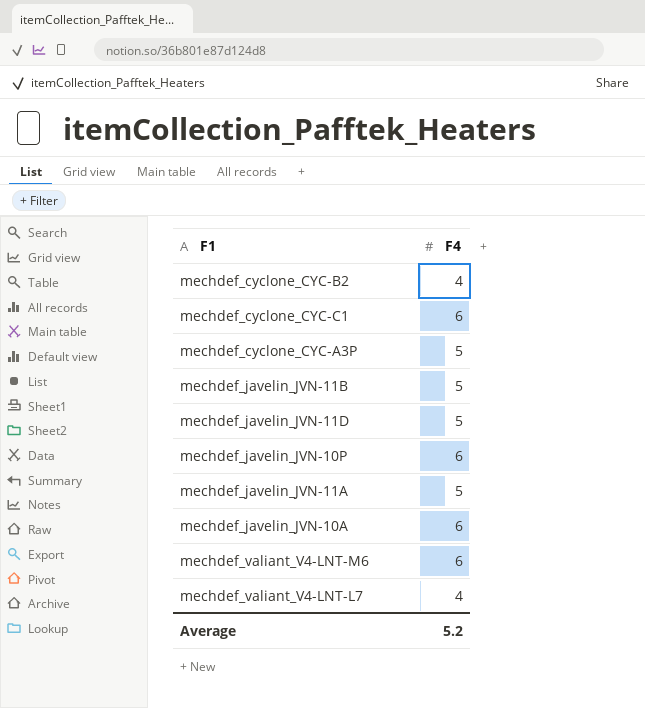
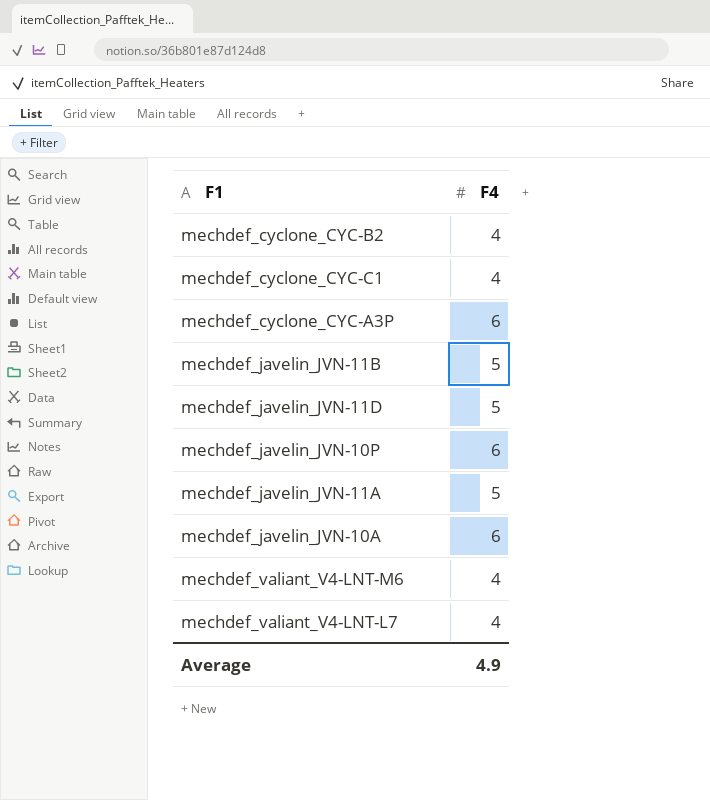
mechdef_cyclone_CYC-C1 | F4: 6 -> 4
mechdef_cyclone_CYC-A3P | F4: 5 -> 6
mechdef_valiant_V4-LNT-M6 | F4: 6 -> 4
Average | F4: 5.2 -> 4.9

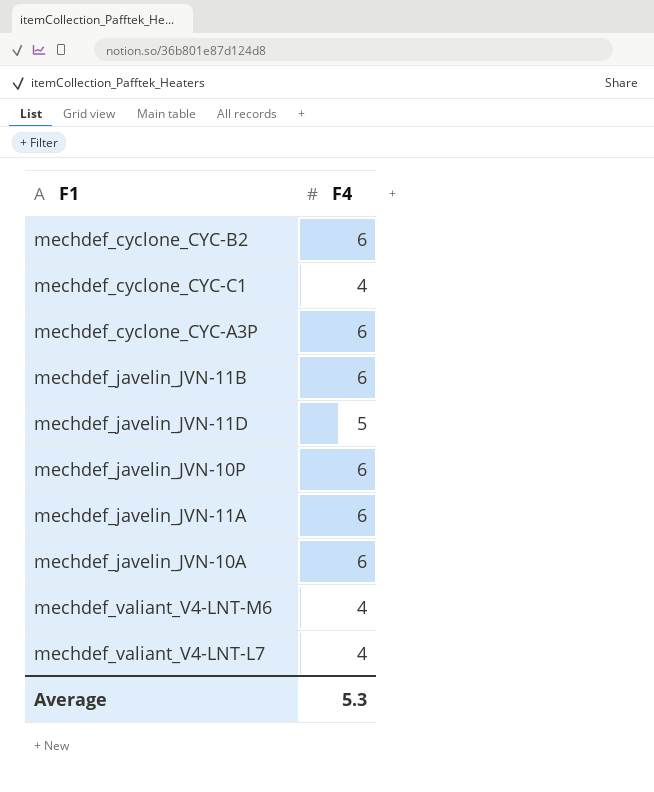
mechdef_cyclone_CYC-B2 | F4: 4 -> 6
mechdef_javelin_JVN-11B | F4: 5 -> 6
mechdef_javelin_JVN-11A | F4: 5 -> 6
Average | F4: 4.9 -> 5.3

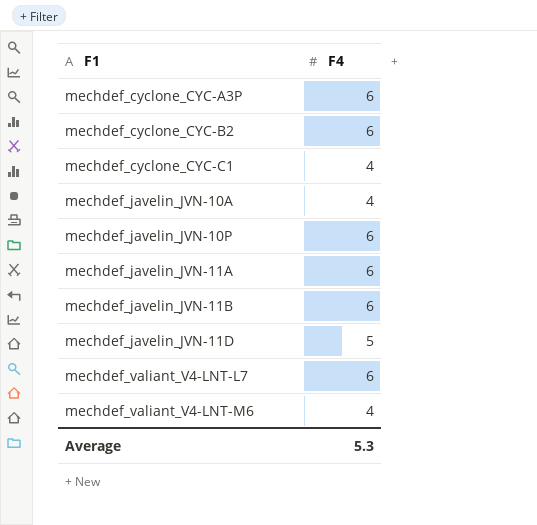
row order: none -> F1 ascending
mechdef_javelin_JVN-10A | F4: 6 -> 4
mechdef_valiant_V4-LNT-L7 | F4: 4 -> 6

